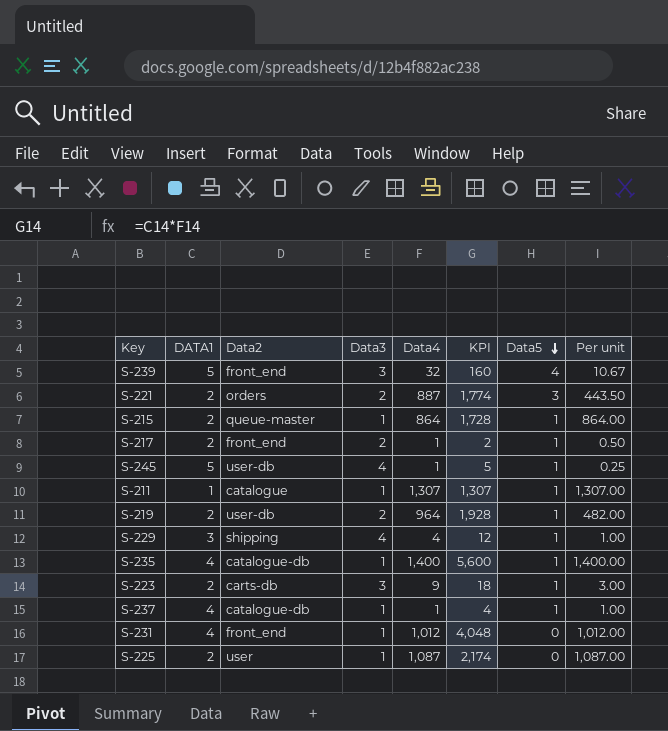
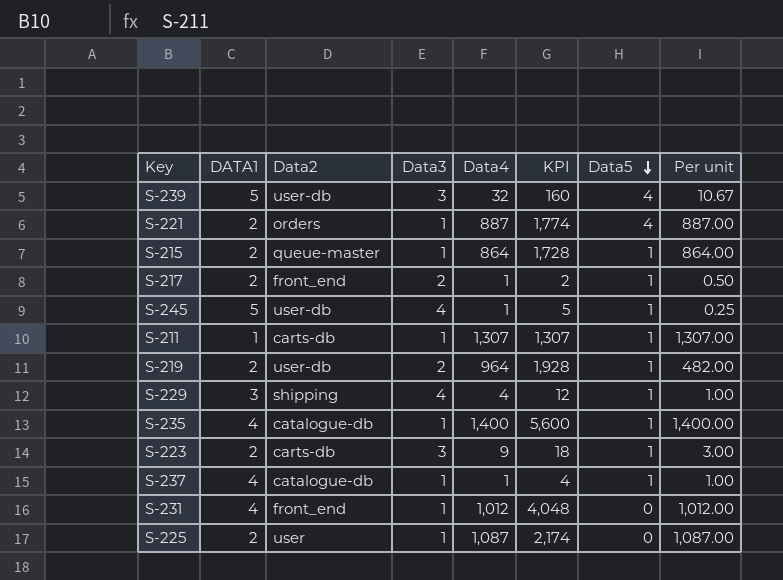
S-239 | Data2: front_end -> user-db
S-221 | Data3: 2 -> 1
S-221 | Data5: 3 -> 4
S-221 | Per unit: 443.50 -> 887.00
S-211 | Data2: catalogue -> carts-db

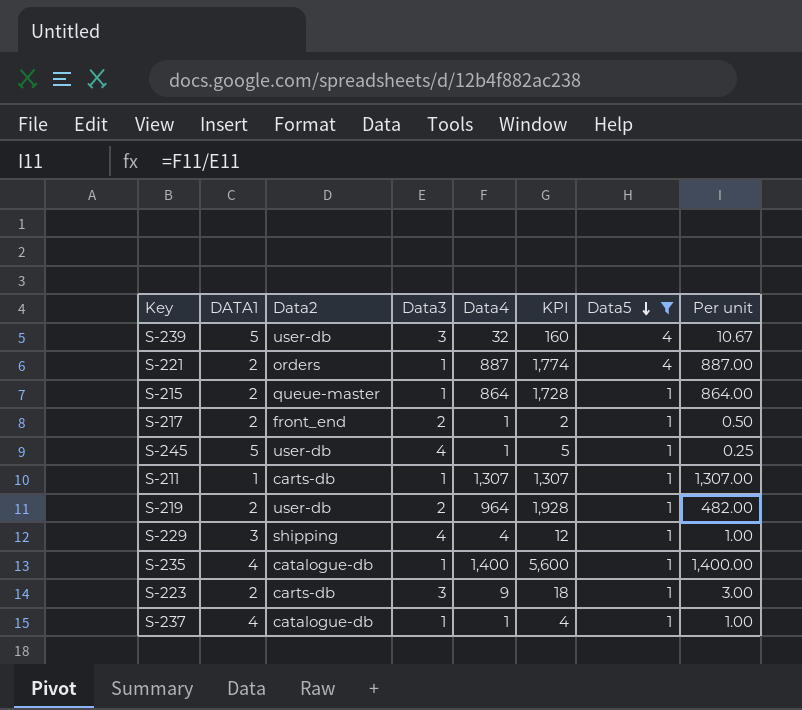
filter: none -> Data5 != 0

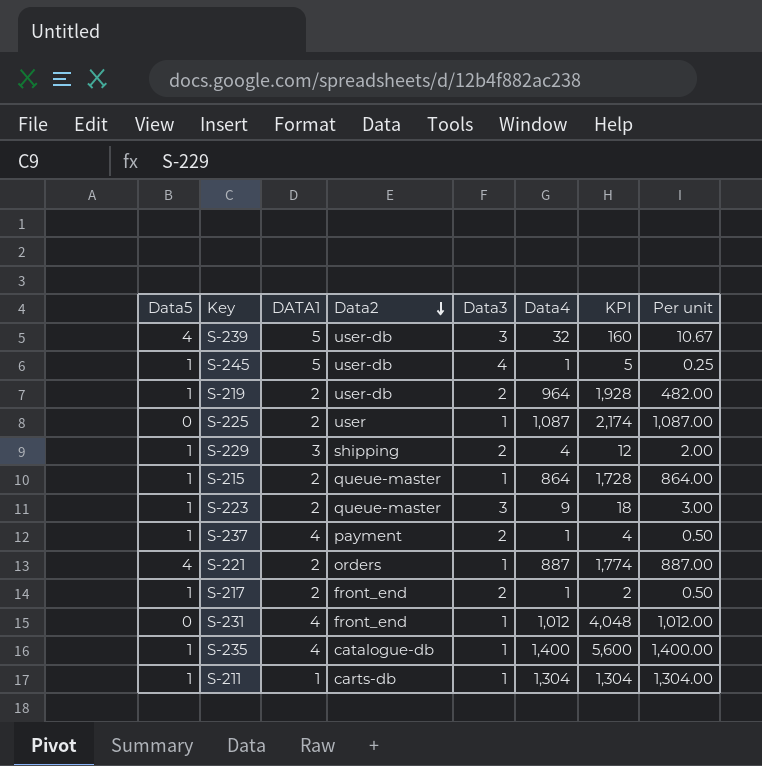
filter: Data5 != 0 -> none
row order: Data5 descending -> Data2 descending
column Data5 | position: 7 -> 1
S-229 | Data3: 4 -> 2
S-229 | Per unit: 1.00 -> 2.00
S-223 | Data2: carts-db -> queue-master
S-237 | Data2: catalogue-db -> payment
S-237 | Data3: 1 -> 2
S-237 | Per unit: 1.00 -> 0.50
S-211 | Data4: 1,307 -> 1,304
S-211 | KPI: 1,307 -> 1,304
S-211 | Per unit: 1,307.00 -> 1,304.00

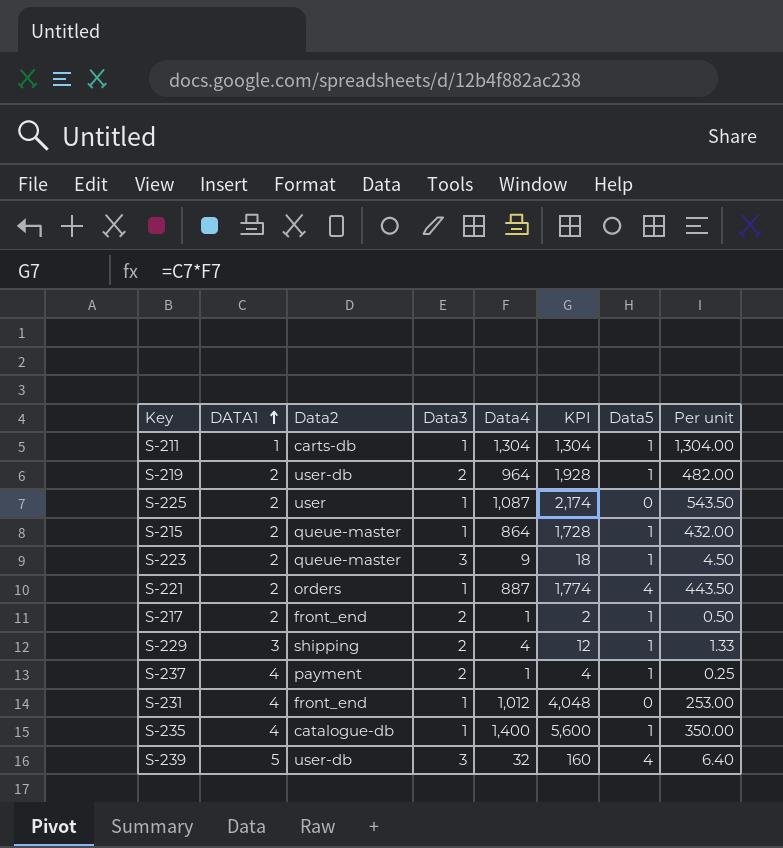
row order: Data2 descending -> DATA1 ascending
column Data5 | position: 1 -> 7
column Per unit | formula: [Data4] / [Data3] -> [Data4] / [DATA1]
row S-245: 1 | 5 | user-db | 4 | 1 | 5 | 0.25 -> none

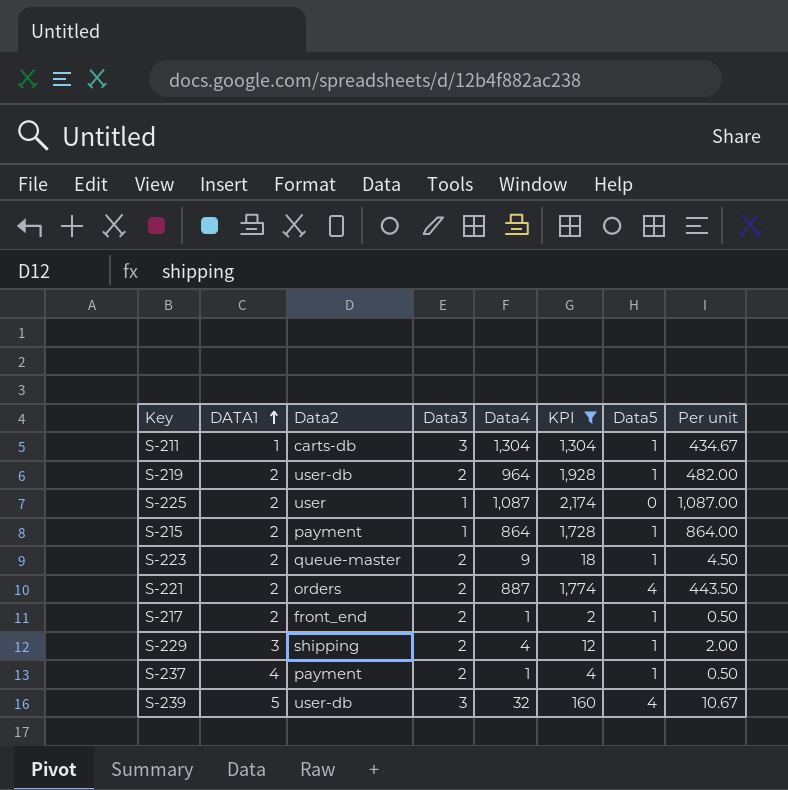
filter: none -> KPI <= 2,174
column Per unit | formula: [Data4] / [DATA1] -> [Data4] / [Data3]
S-211 | Data3: 1 -> 3
S-215 | Data2: queue-master -> payment
S-223 | Data3: 3 -> 2
S-221 | Data3: 1 -> 2

